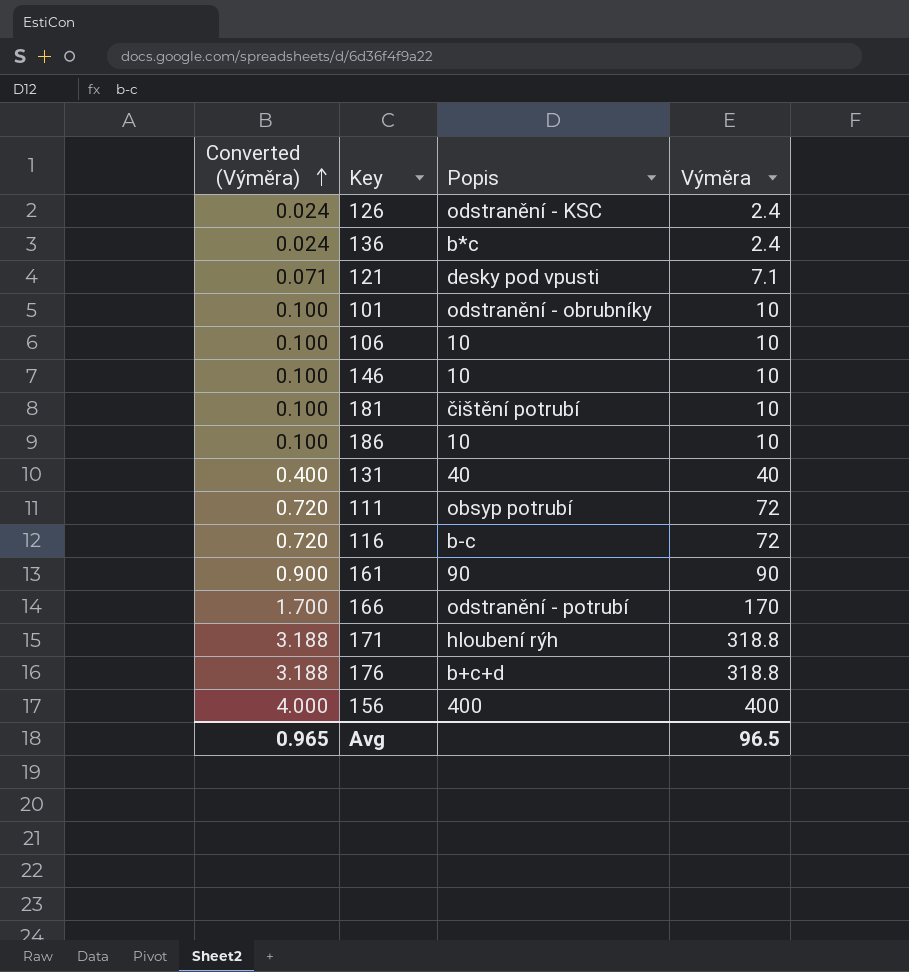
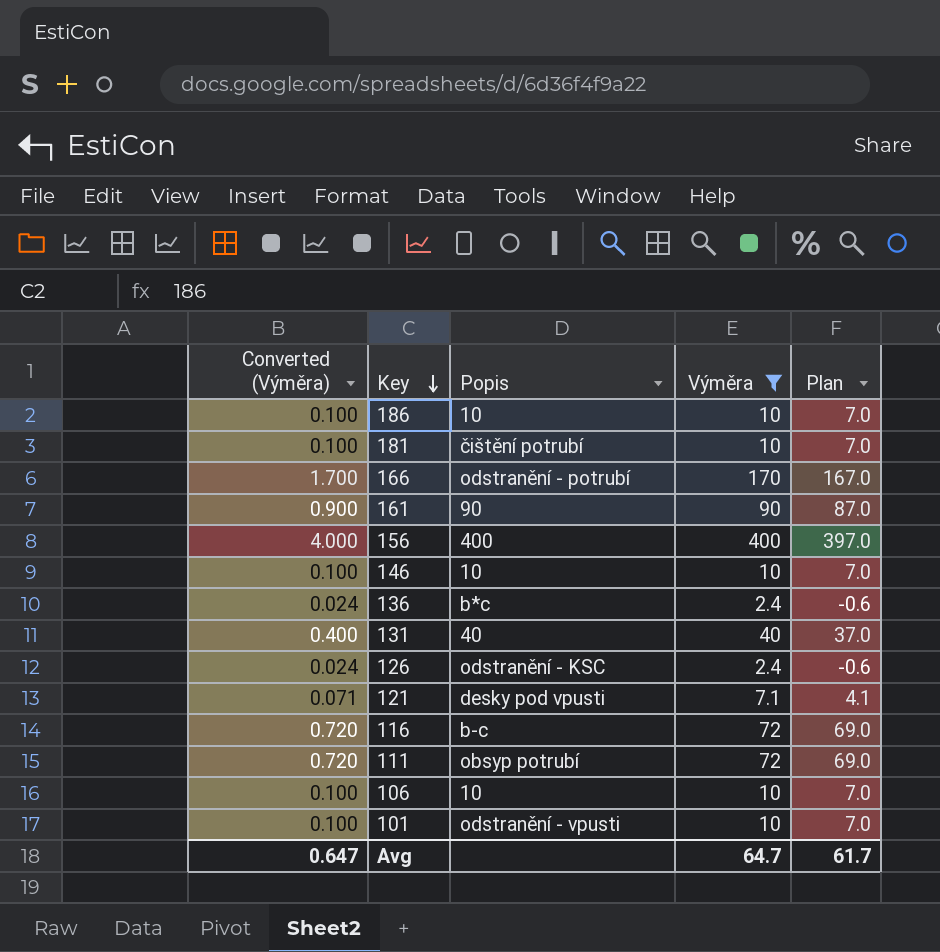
filter: none -> Výměra != 318.8
row order: Converted (Výměra) ascending -> Key descending
column Plan | formula: none -> [Výměra] - 3
101 | Popis: odstranění - obrubníky -> odstranění - vpusti
Avg | Converted (Výměra): 0.965 -> 0.647
Avg | Výměra: 96.5 -> 64.7

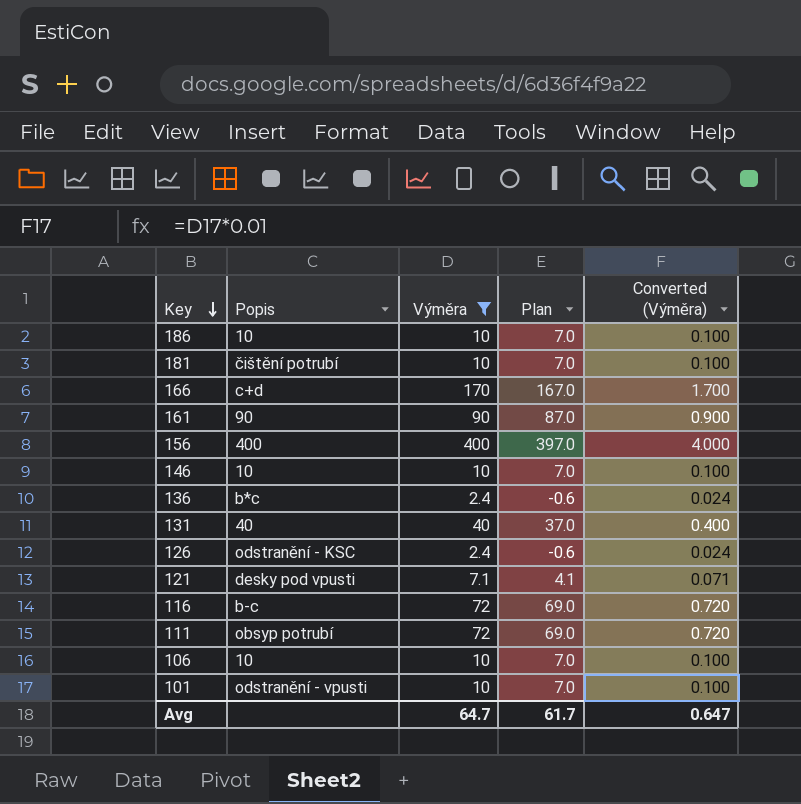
column Converted (Výměra) | position: 1 -> 5
166 | Popis: odstranění - potrubí -> c+d

